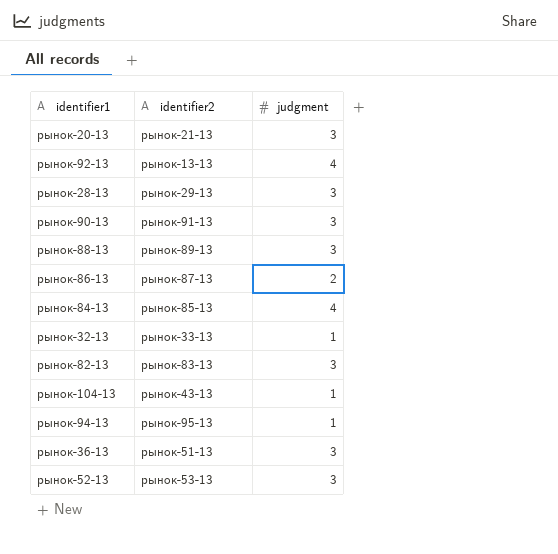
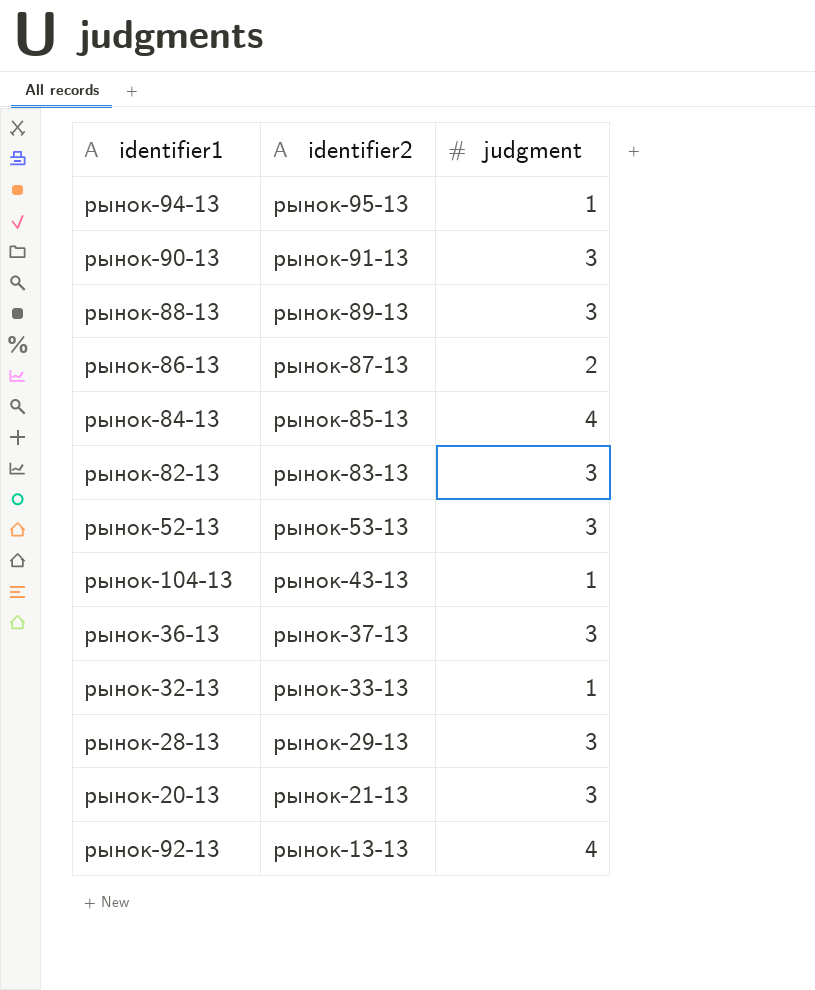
row order: none -> identifier2 descending
рынок-36-13 | identifier2: рынок-51-13 -> рынок-37-13

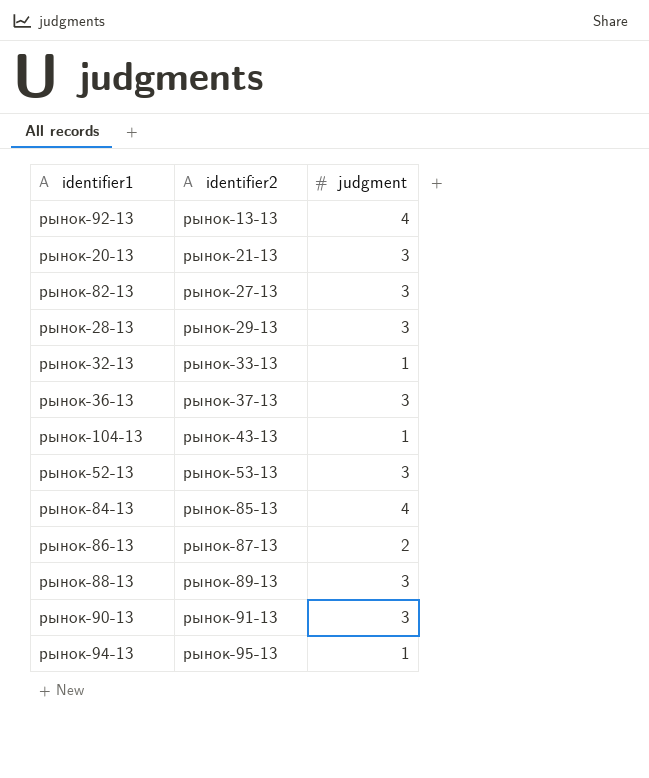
row order: identifier2 descending -> identifier2 ascending
рынок-82-13 | identifier2: рынок-83-13 -> рынок-27-13

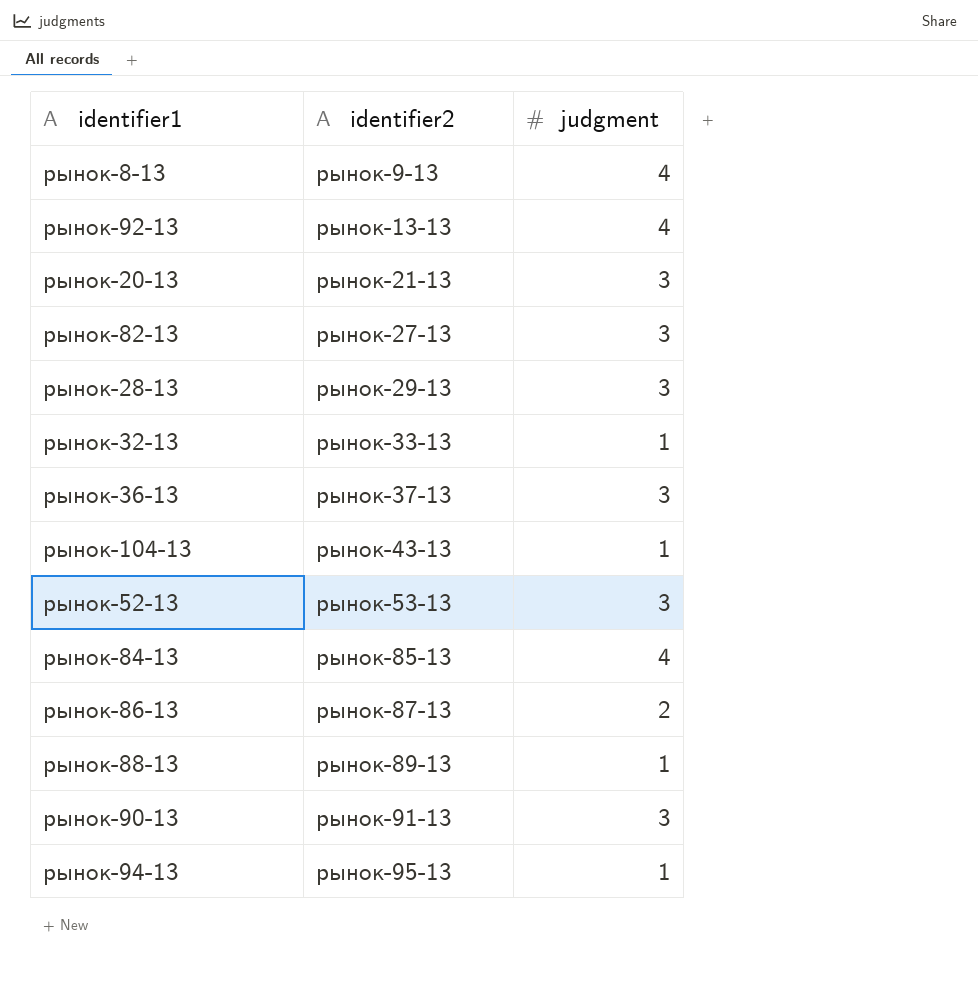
row рынок-8-13: none -> рынок-9-13 | 4
рынок-88-13 | judgment: 3 -> 1

